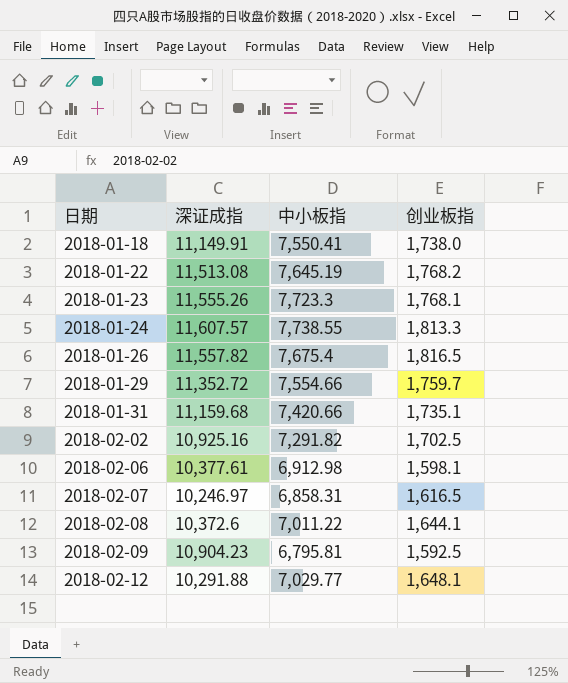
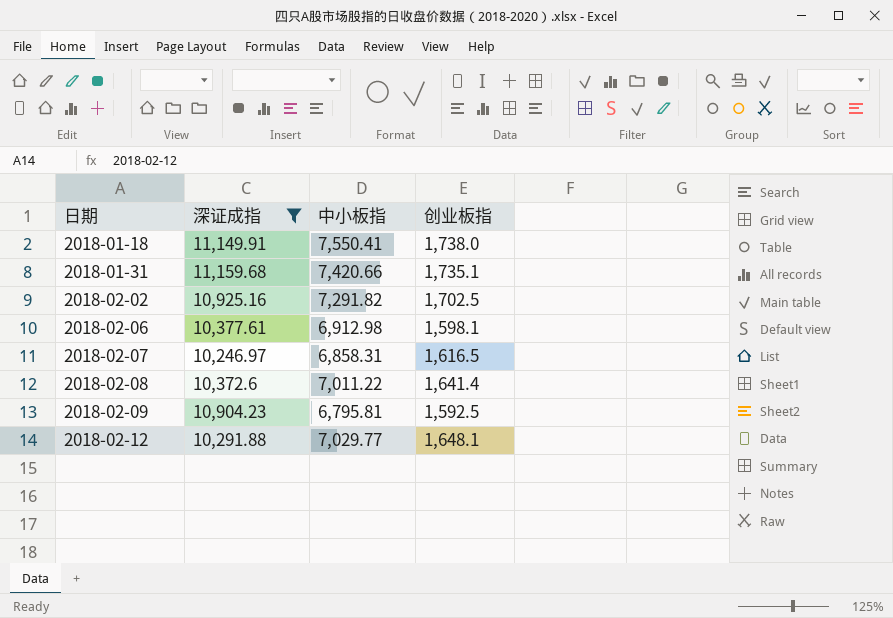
filter: none -> 深证成指 <= 11,159.68
2018-02-08 | 创业板指: 1,644.1 -> 1,641.4

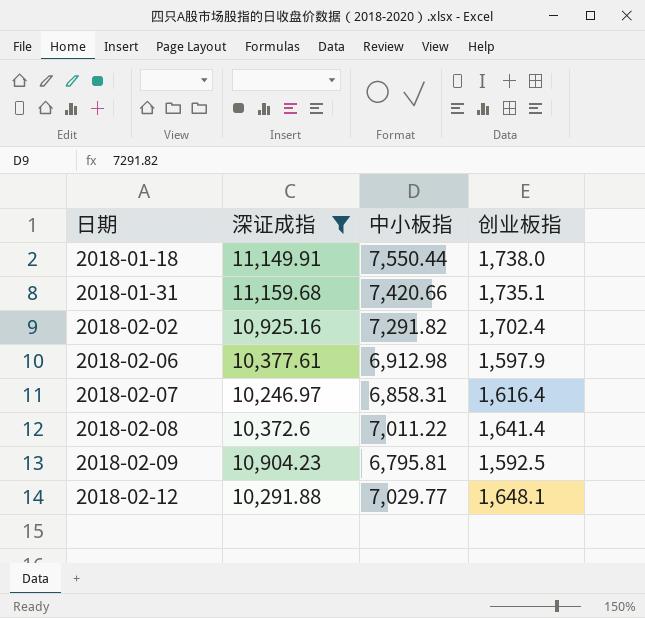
2018-01-18 | 中小板指: 7,550.41 -> 7,550.44
2018-02-02 | 创业板指: 1,702.5 -> 1,702.4
2018-02-06 | 创业板指: 1,598.1 -> 1,597.9
2018-02-07 | 创业板指: 1,616.5 -> 1,616.4

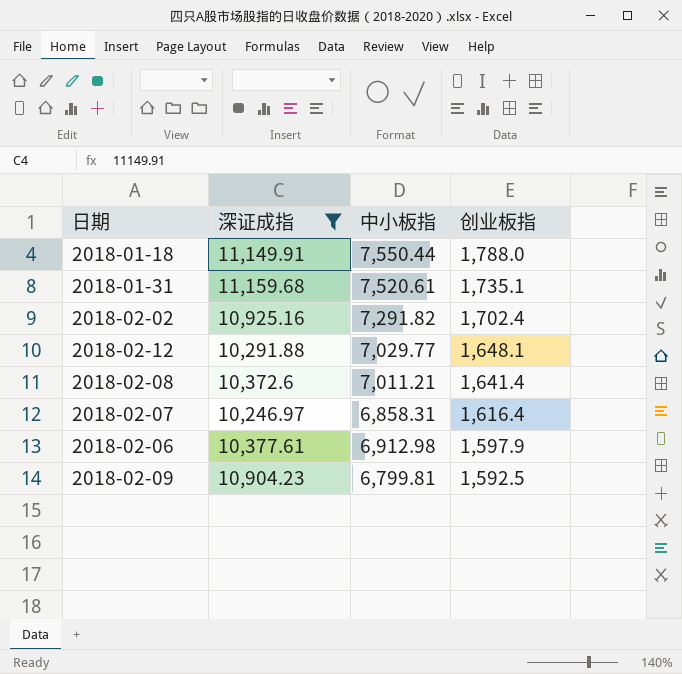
row order: 日期 ascending -> 创业板指 descending
2018-01-18 | 创业板指: 1,738.0 -> 1,788.0
2018-01-31 | 中小板指: 7,420.66 -> 7,520.61
2018-02-08 | 中小板指: 7,011.22 -> 7,011.21
2018-02-09 | 中小板指: 6,795.81 -> 6,799.81

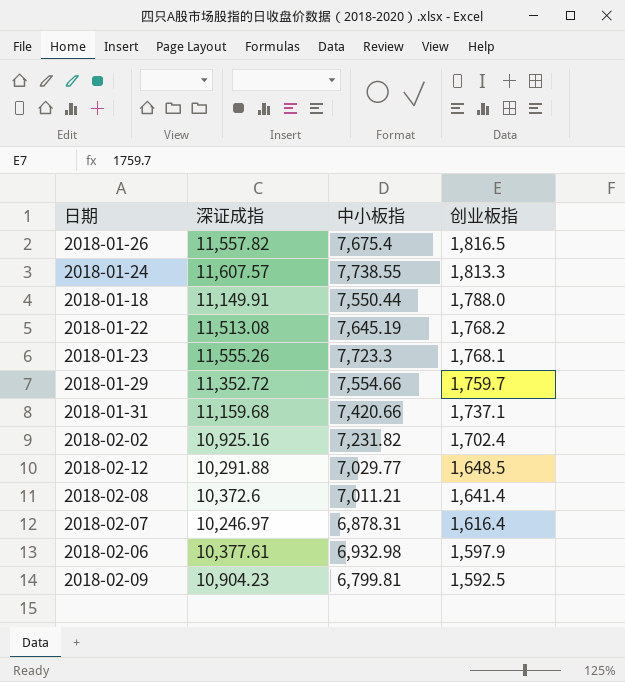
filter: 深证成指 <= 11,159.68 -> none
2018-01-31 | 中小板指: 7,520.61 -> 7,420.66
2018-01-31 | 创业板指: 1,735.1 -> 1,737.1
2018-02-02 | 中小板指: 7,291.82 -> 7,231.82
2018-02-12 | 创业板指: 1,648.1 -> 1,648.5
2018-02-07 | 中小板指: 6,858.31 -> 6,878.31
2018-02-06 | 中小板指: 6,912.98 -> 6,932.98

